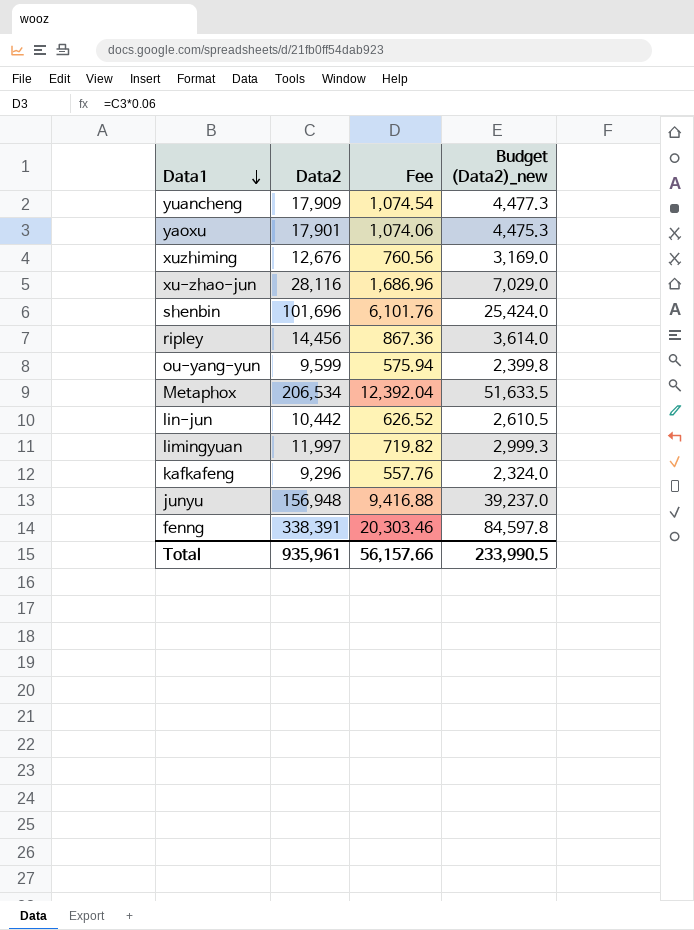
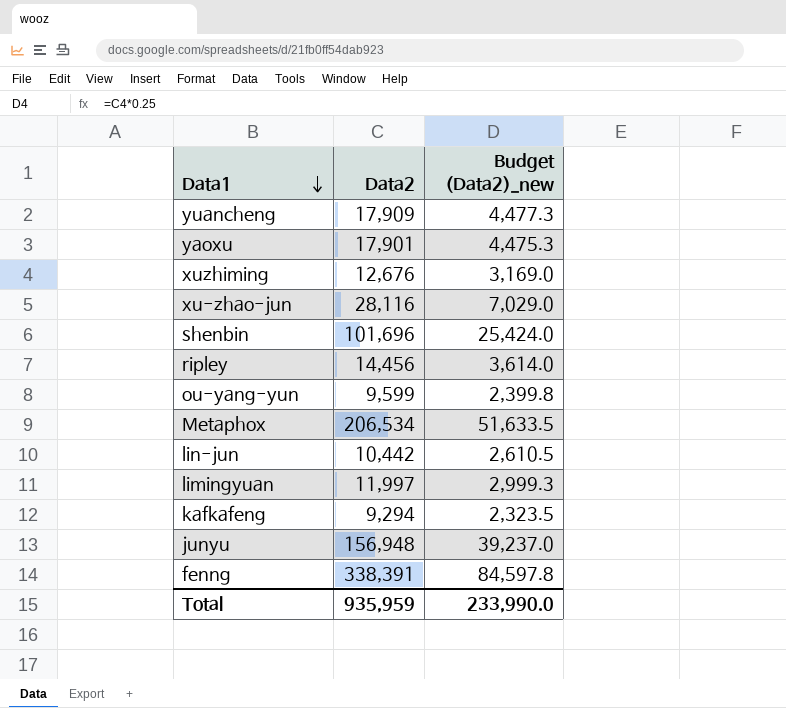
column Fee | formula: [Data2] * 0.06 -> none
kafkafeng | Data2: 9,296 -> 9,294
kafkafeng | Budget (Data2)_new: 2,324.0 -> 2,323.5
Total | Data2: 935,961 -> 935,959
Total | Budget (Data2)_new: 233,990.5 -> 233,990.0

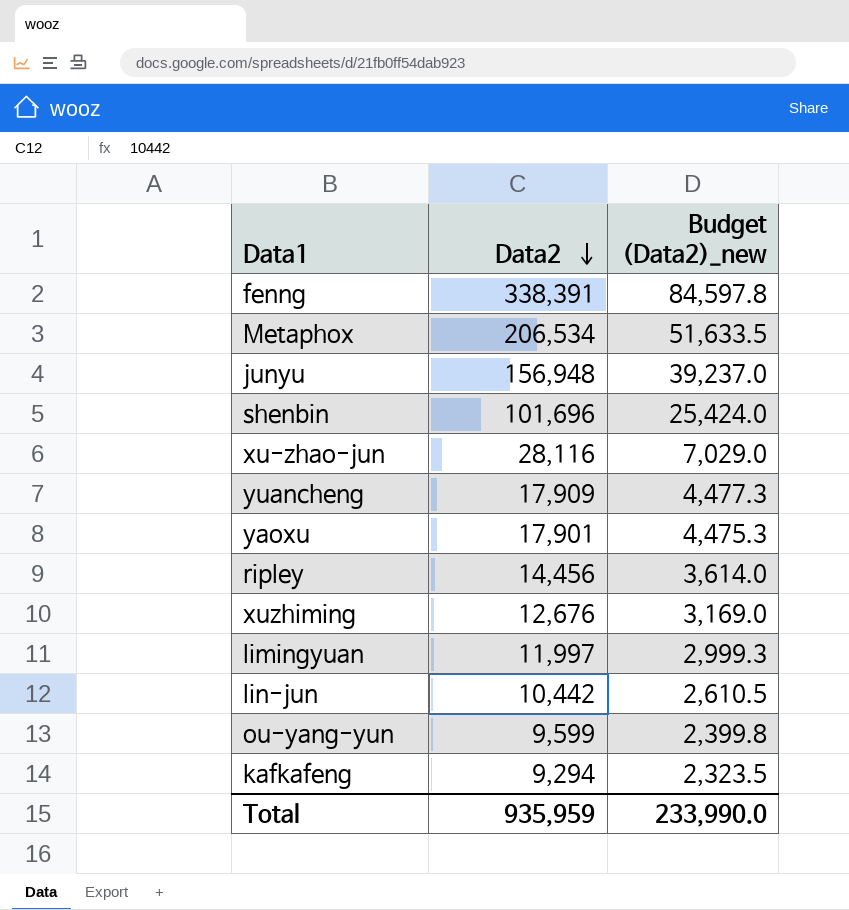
row order: Data1 descending -> Data2 descending

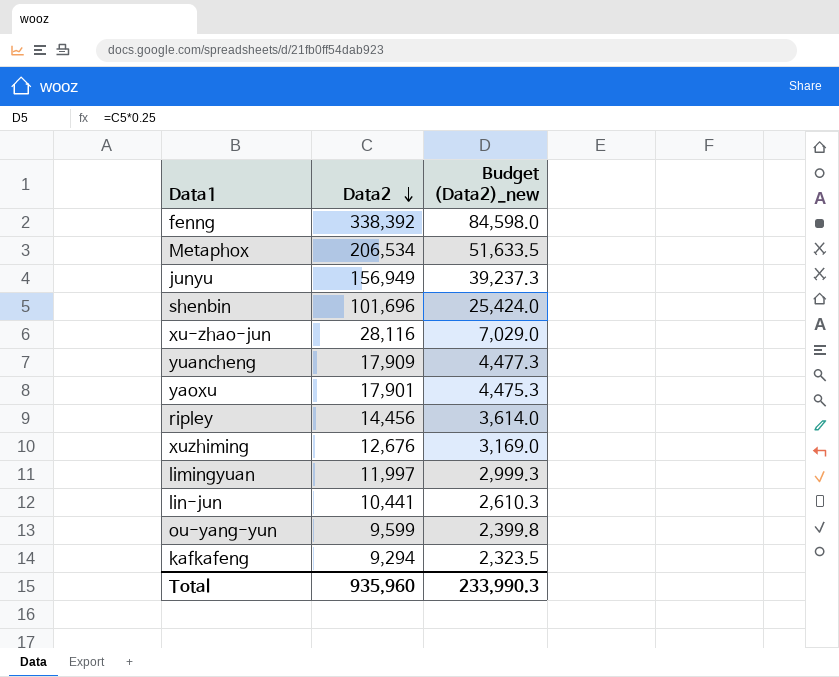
fenng | Data2: 338,391 -> 338,392
fenng | Budget (Data2)_new: 84,597.8 -> 84,598.0
junyu | Data2: 156,948 -> 156,949
junyu | Budget (Data2)_new: 39,237.0 -> 39,237.3
lin-jun | Data2: 10,442 -> 10,441
lin-jun | Budget (Data2)_new: 2,610.5 -> 2,610.3
Total | Data2: 935,959 -> 935,960
Total | Budget (Data2)_new: 233,990.0 -> 233,990.3

